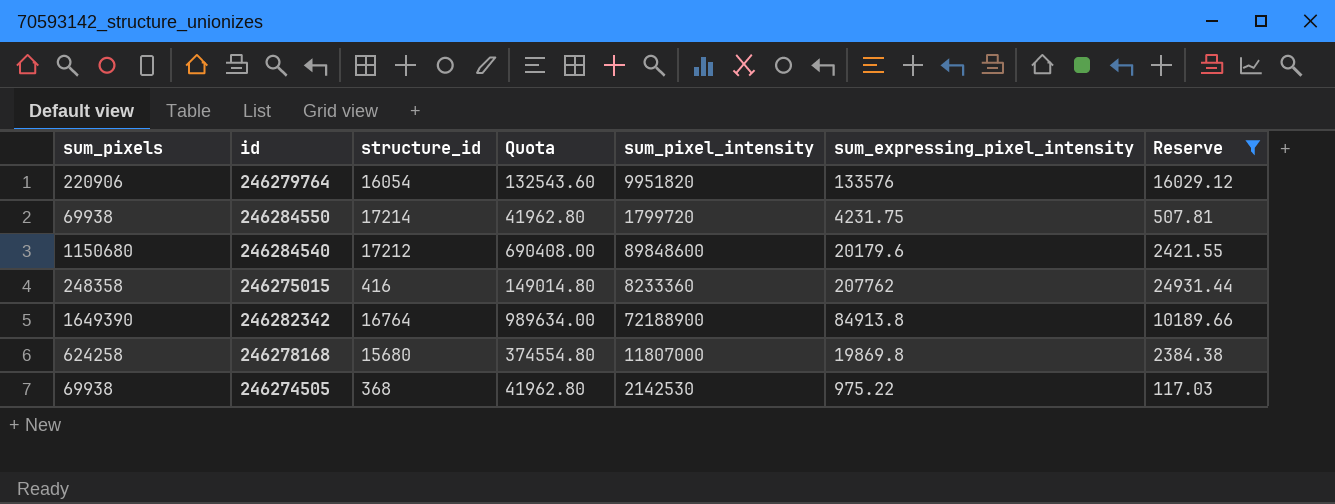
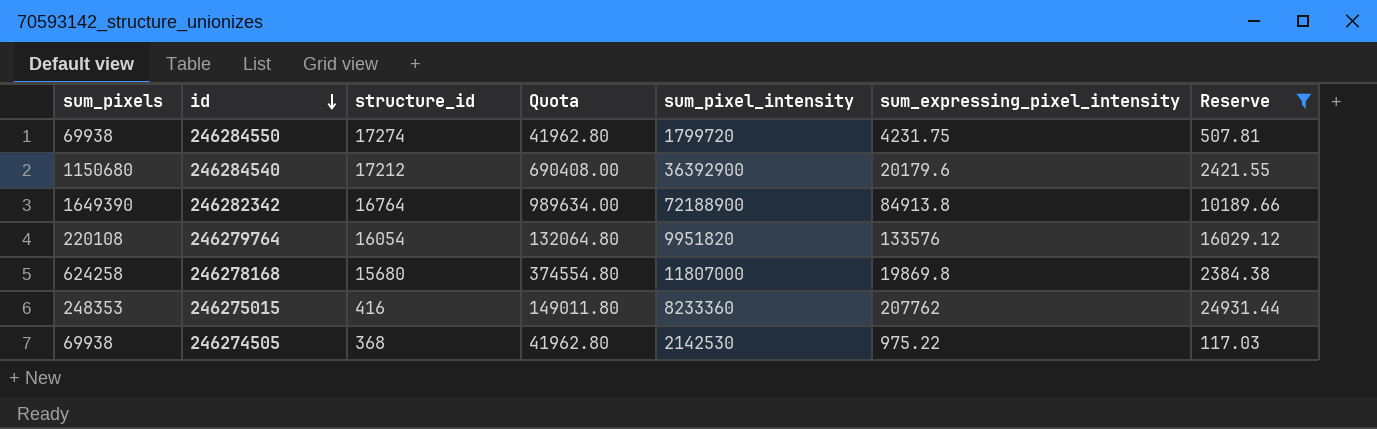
row order: none -> id descending
246284550 | structure_id: 17214 -> 17274
246284540 | sum_pixel_intensity: 89848600 -> 36392900
246279764 | sum_pixels: 220906 -> 220108
246279764 | Quota: 132543.60 -> 132064.80
246275015 | sum_pixels: 248358 -> 248353
246275015 | Quota: 149014.80 -> 149011.80

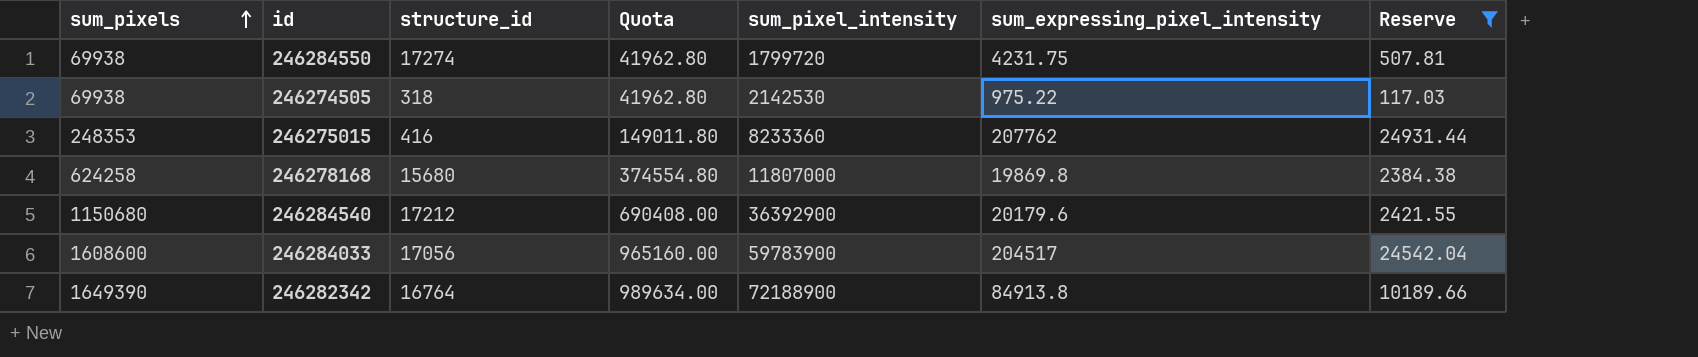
row order: id descending -> sum_pixels ascending
row 246279764: 220108 | 16054 | 132064.80 | 9951820 | 133576 | 16029.12 -> none
246274505 | structure_id: 368 -> 318
row 246284033: none -> 1608600 | 17056 | 965160.00 | 59783900 | 204517 | 24542.04

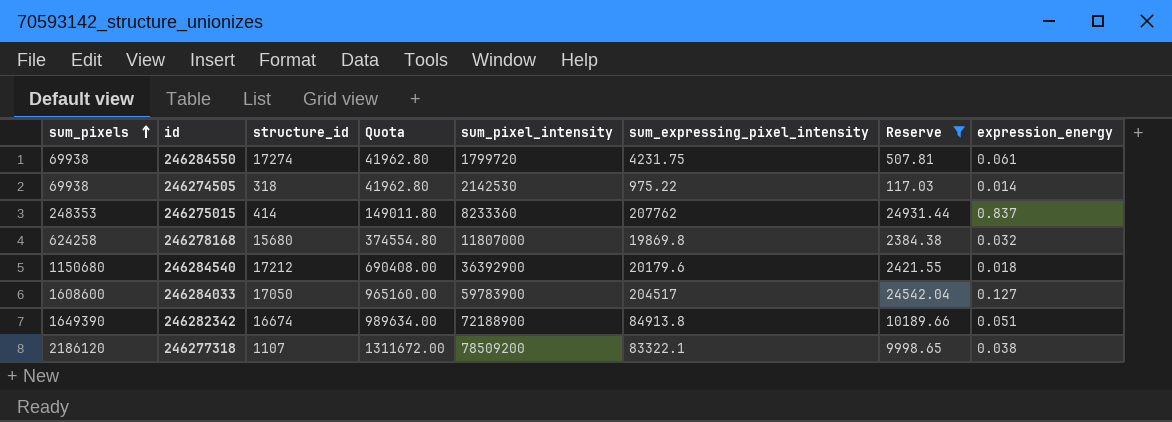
column expression_energy | formula: none -> [sum_expressing_pixel_intensity] / [sum_pixels]
246275015 | structure_id: 416 -> 414
246284033 | structure_id: 17056 -> 17050
246282342 | structure_id: 16764 -> 16674
row 246277318: none -> 2186120 | 1107 | 1311672.00 | 78509200 | 83322.1 | 9998.65 | 0.038

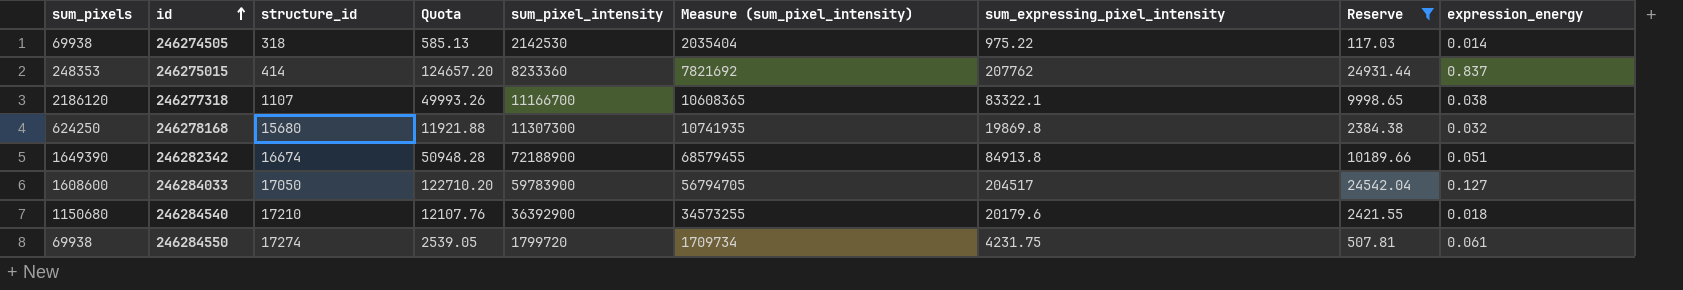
row order: sum_pixels ascending -> id ascending
column Quota | formula: [sum_pixels] * 0.6 -> [sum_expressing_pixel_intensity] * 0.6
column Measure (sum_pixel_intensity) | formula: none -> [sum_pixel_intensity] * 0.95
246277318 | sum_pixel_intensity: 78509200 -> 11166700
246278168 | sum_pixels: 624258 -> 624250
246278168 | sum_pixel_intensity: 11807000 -> 11307300
246284540 | structure_id: 17212 -> 17210

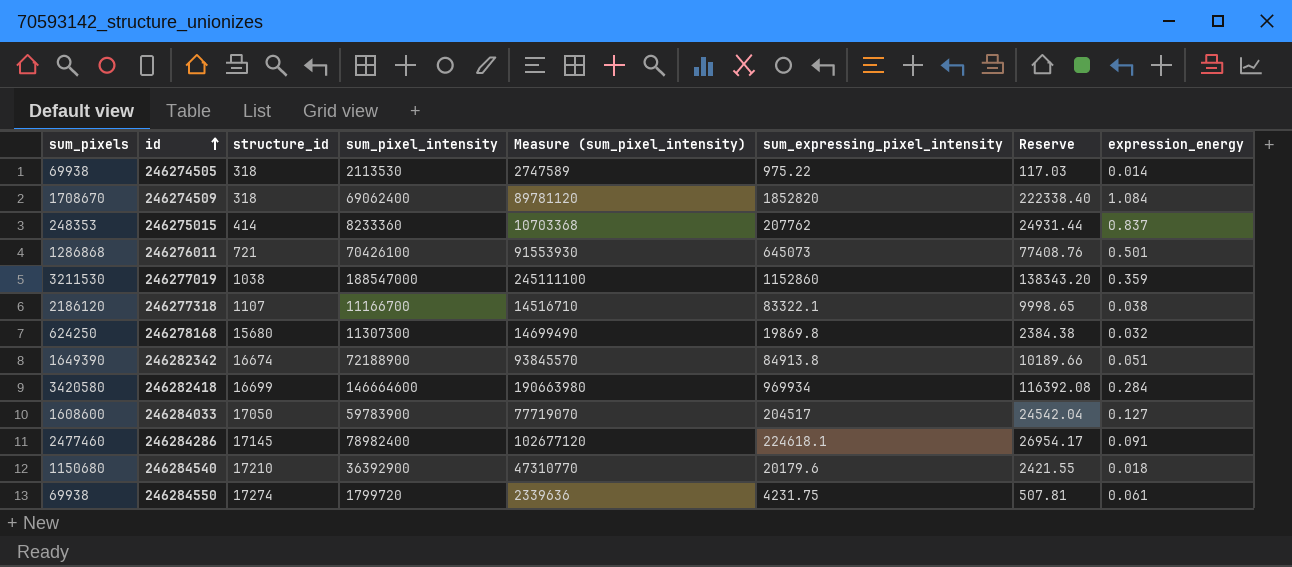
filter: Reserve <= 24931.44 -> none
column Quota | formula: [sum_expressing_pixel_intensity] * 0.6 -> none
column Measure (sum_pixel_intensity) | formula: [sum_pixel_intensity] * 0.95 -> [sum_pixel_intensity] * 1.3
246274505 | sum_pixel_intensity: 2142530 -> 2113530

